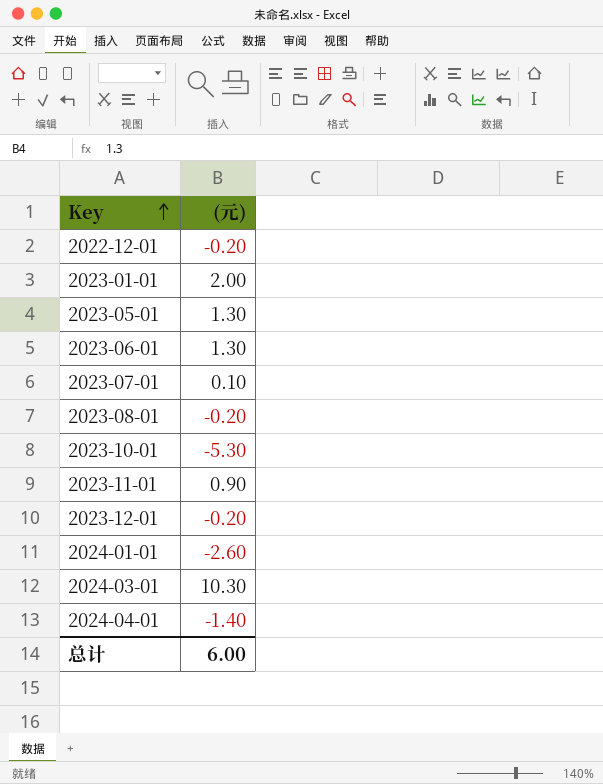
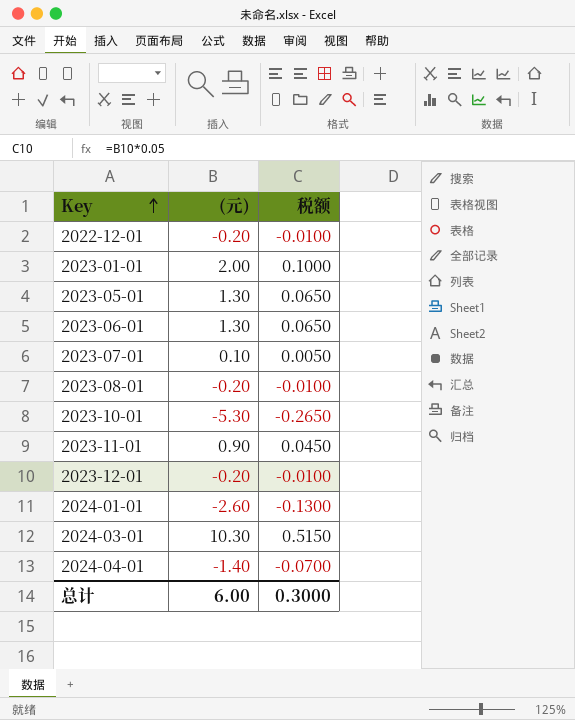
column 税额 | formula: none -> [(元)] * 0.05

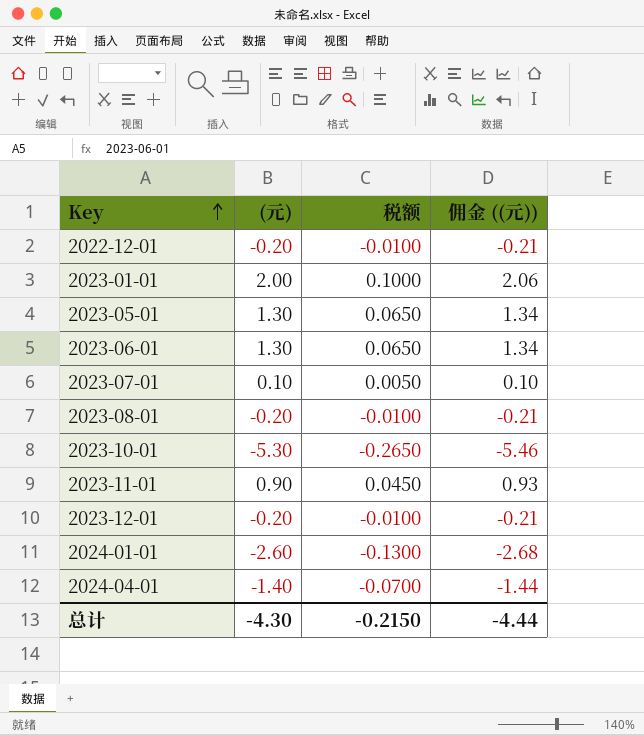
column 佣金 ((元)) | formula: none -> [(元)] * 1.03
row 2024-03-01: 10.30 | 0.5150 -> none
总计 | (元): 6.00 -> -4.30
总计 | 税额: 0.3000 -> -0.2150

